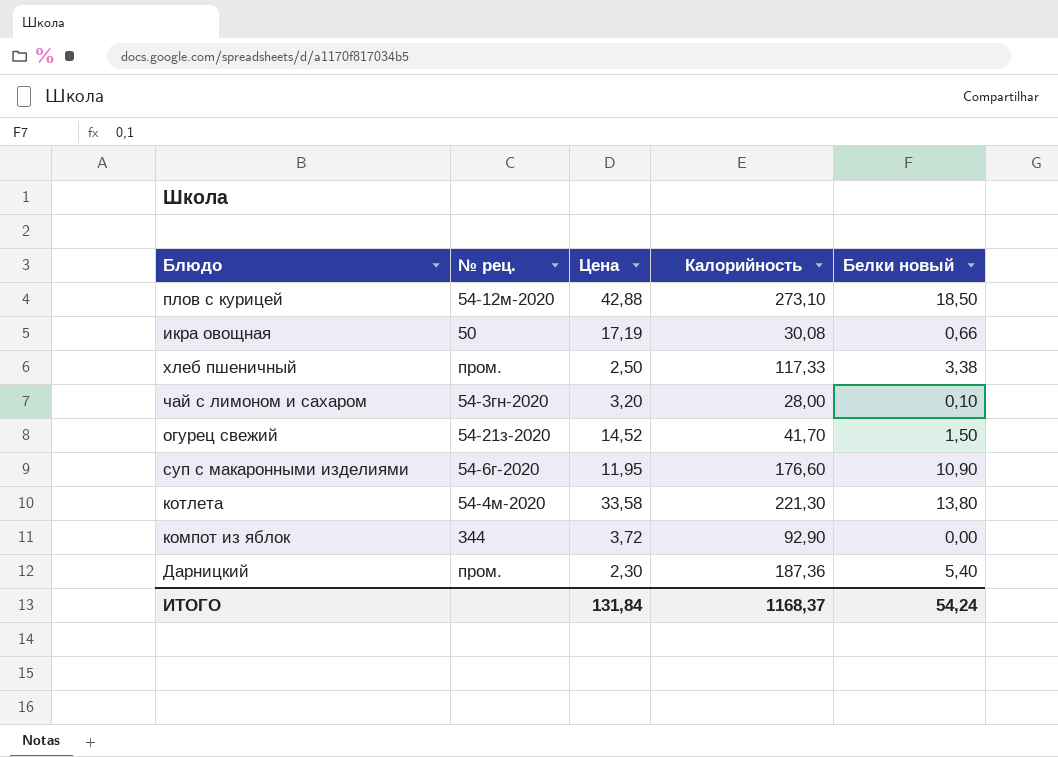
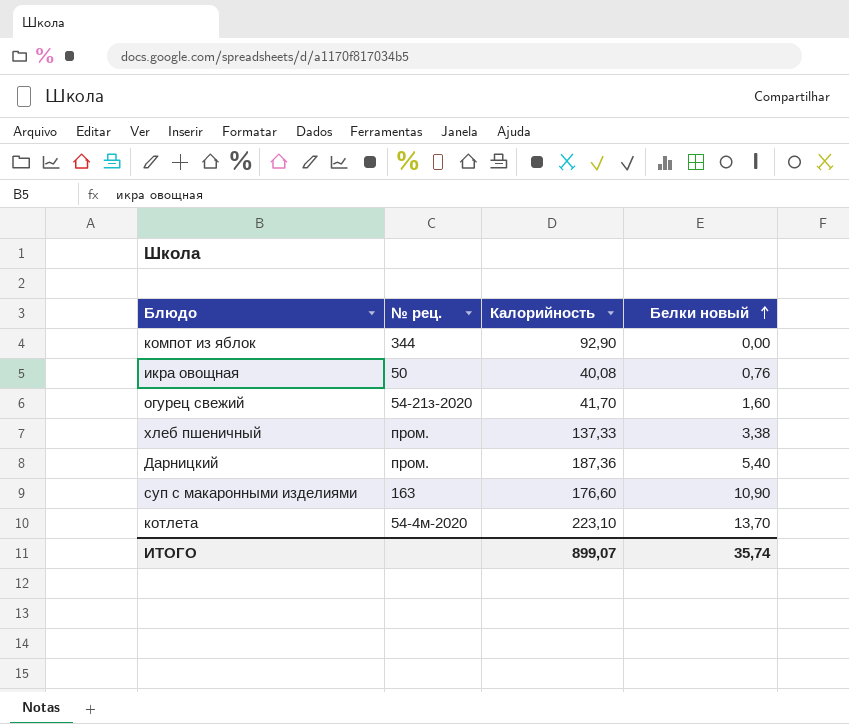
row order: none -> Белки новый ascending
column Цена | position: 3 -> none
row плов с курицей: 54-12м-2020 | 42,88 | 273,10 | 18,50 -> none
row чай с лимоном и сахаром: 54-3гн-2020 | 3,20 | 28,00 | 0,10 -> none
икра овощная | Калорийность: 30,08 -> 40,08
икра овощная | Белки новый: 0,66 -> 0,76
огурец свежий | Белки новый: 1,50 -> 1,60
хлеб пшеничный | Калорийность: 117,33 -> 137,33
суп с макаронными изделиями | № рец.: 54-6г-2020 -> 163
котлета | Калорийность: 221,30 -> 223,10
котлета | Белки новый: 13,80 -> 13,70
ИТОГО | Калорийность: 1168,37 -> 899,07
ИТОГО | Белки новый: 54,24 -> 35,74

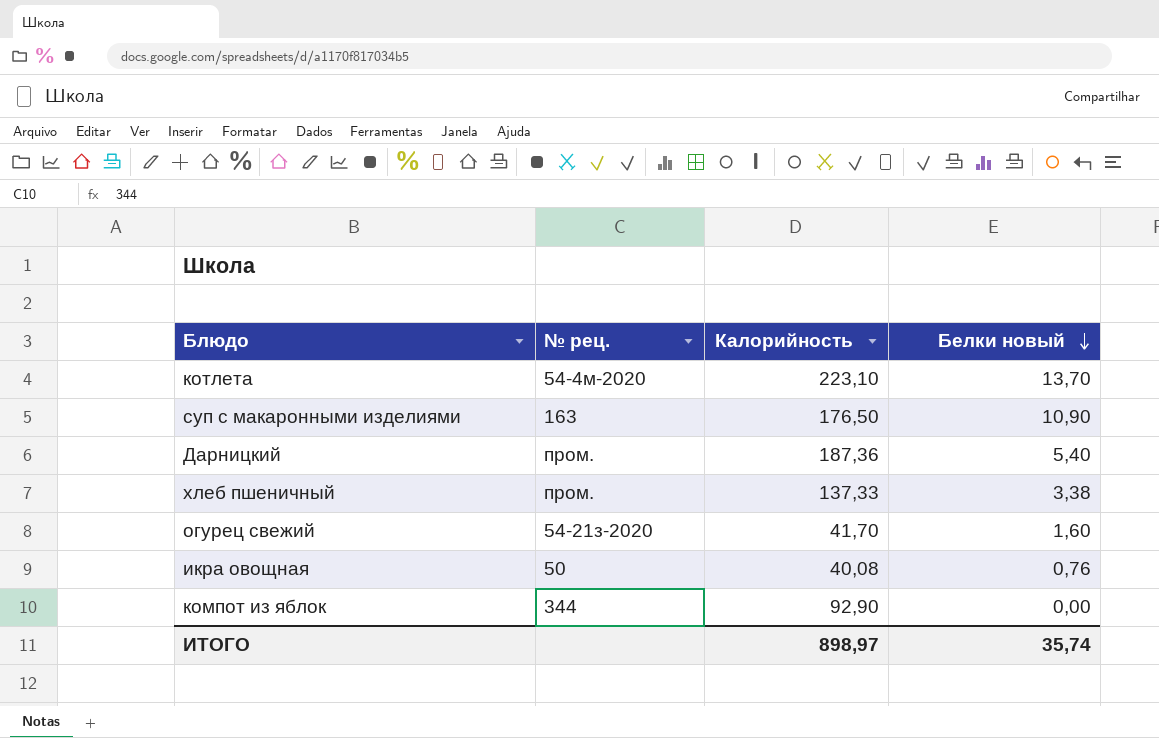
row order: Белки новый ascending -> Белки новый descending
суп с макаронными изделиями | Калорийность: 176,60 -> 176,50
ИТОГО | Калорийность: 899,07 -> 898,97

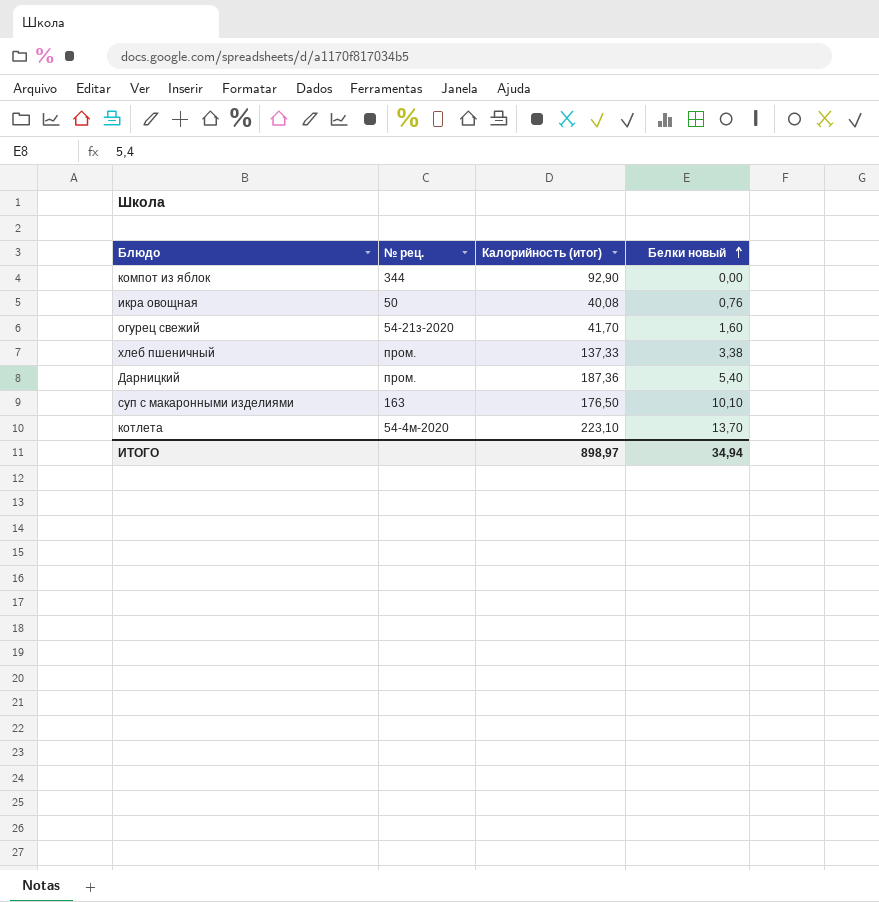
row order: Белки новый descending -> Белки новый ascending
column name: Калорийность -> Калорийность (итог)
суп с макаронными изделиями | Белки новый: 10,90 -> 10,10
ИТОГО | Белки новый: 35,74 -> 34,94

